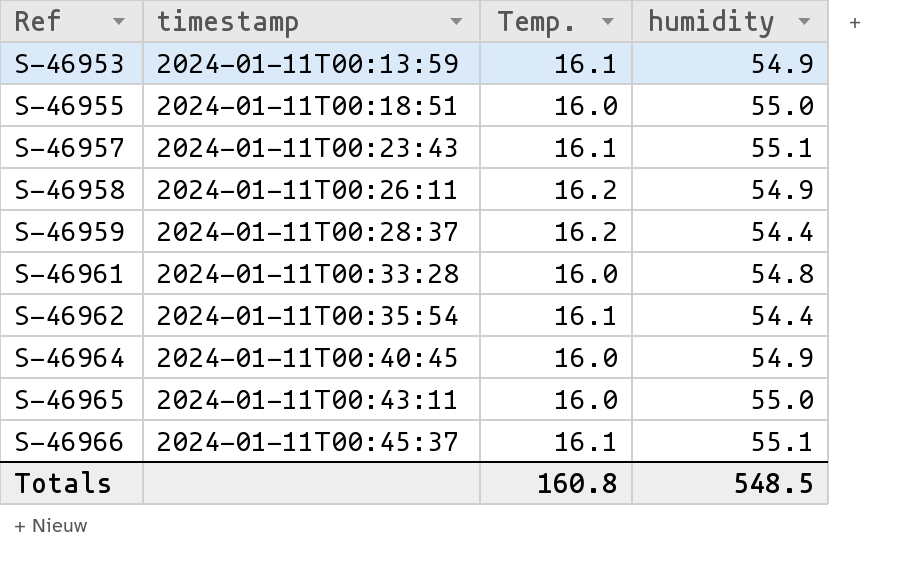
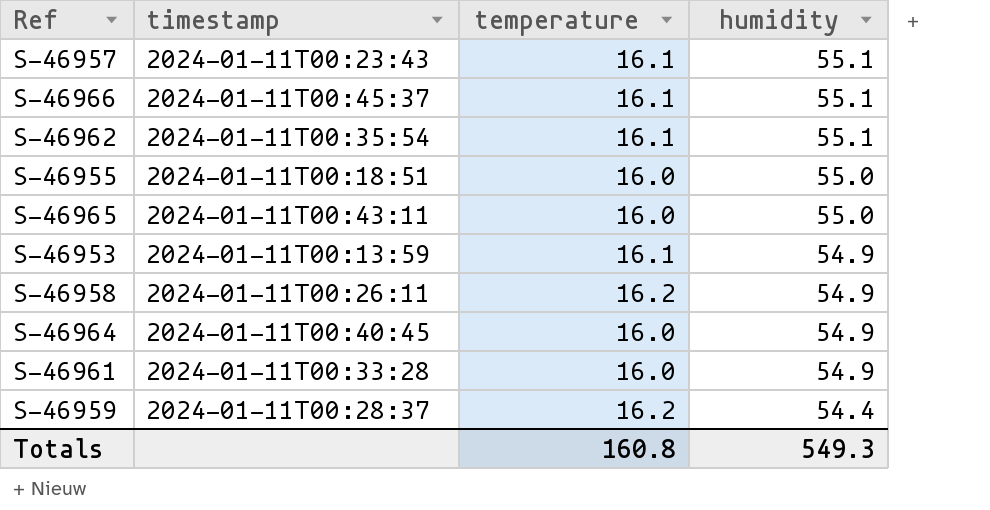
row order: Ref ascending -> humidity descending
column name: Temp. -> temperature
S-46962 | humidity: 54.4 -> 55.1
S-46961 | humidity: 54.8 -> 54.9
Totals | humidity: 548.5 -> 549.3

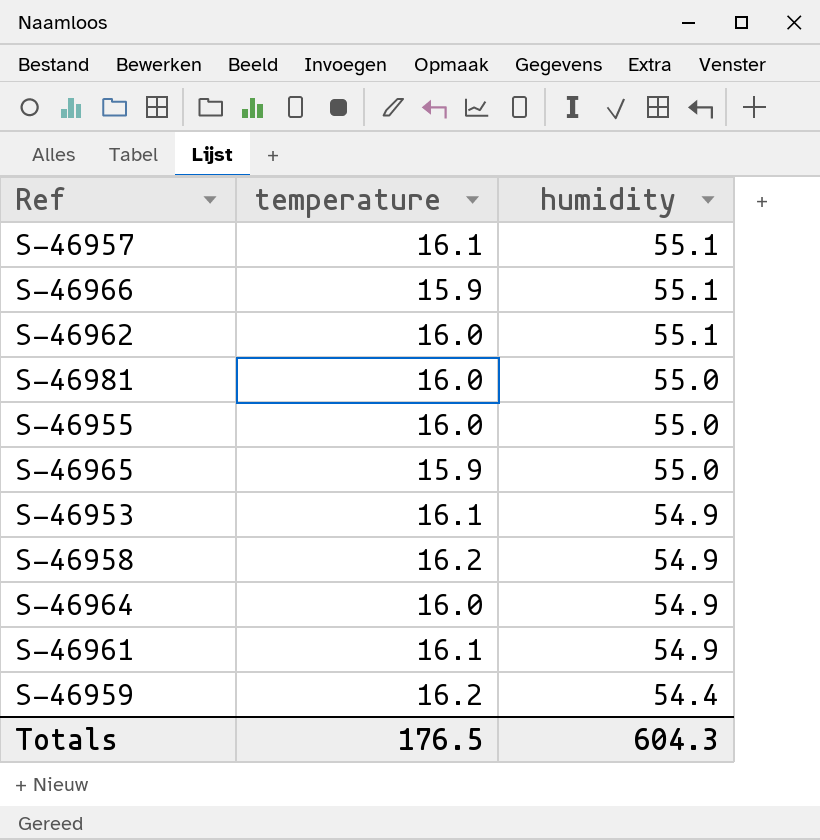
column timestamp | position: 2 -> none
S-46966 | temperature: 16.1 -> 15.9
S-46962 | temperature: 16.1 -> 16.0
row S-46981: none -> 16.0 | 55.0
S-46965 | temperature: 16.0 -> 15.9
S-46961 | temperature: 16.0 -> 16.1
Totals | temperature: 160.8 -> 176.5
Totals | humidity: 549.3 -> 604.3

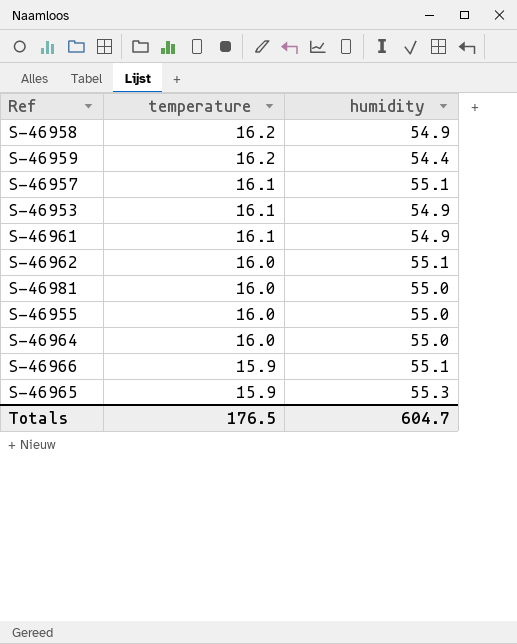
row order: humidity descending -> temperature descending
S-46964 | humidity: 54.9 -> 55.0
S-46965 | humidity: 55.0 -> 55.3
Totals | humidity: 604.3 -> 604.7

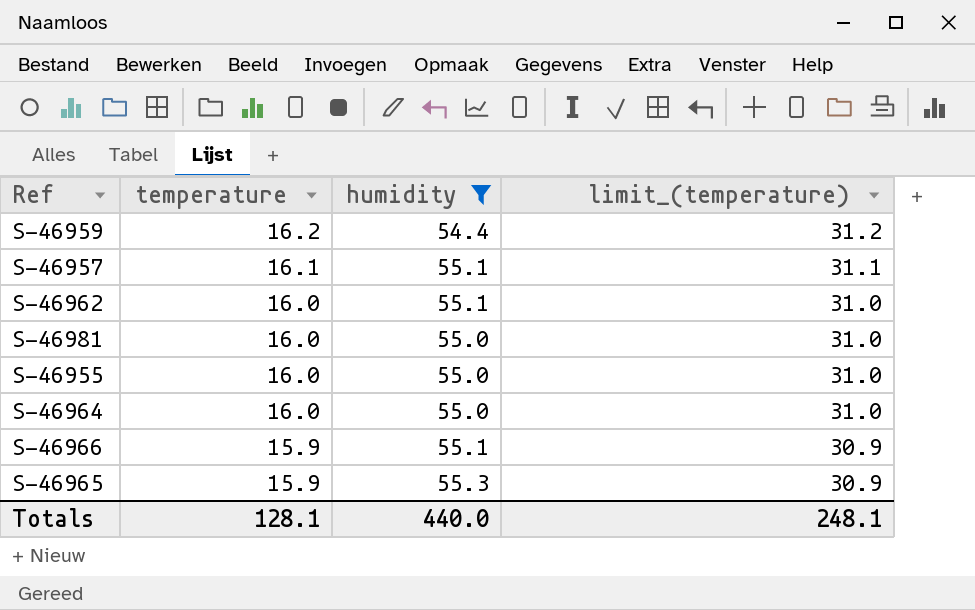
filter: none -> humidity != 54.9
column limit_(temperature) | formula: none -> [temperature] + 15
Totals | temperature: 176.5 -> 128.1
Totals | humidity: 604.7 -> 440.0

